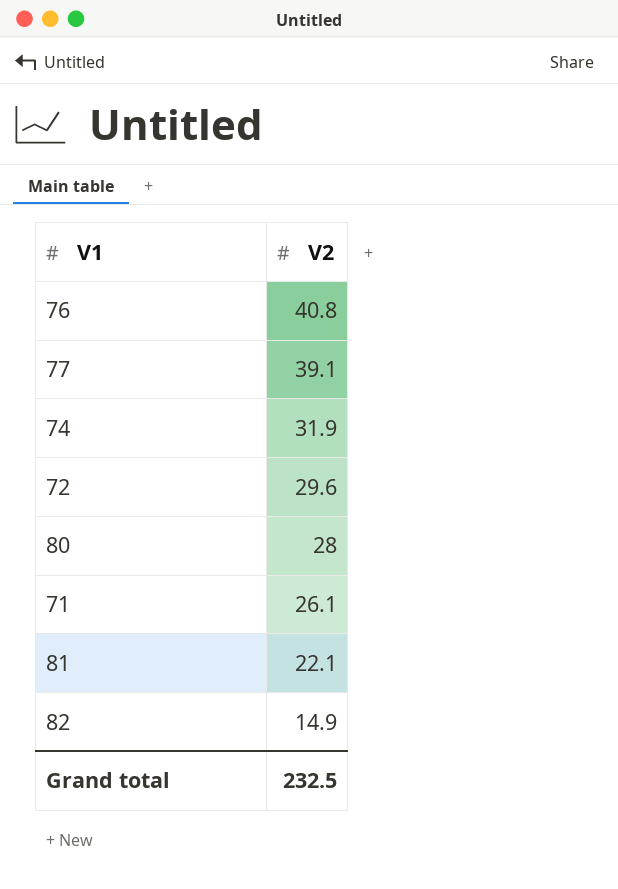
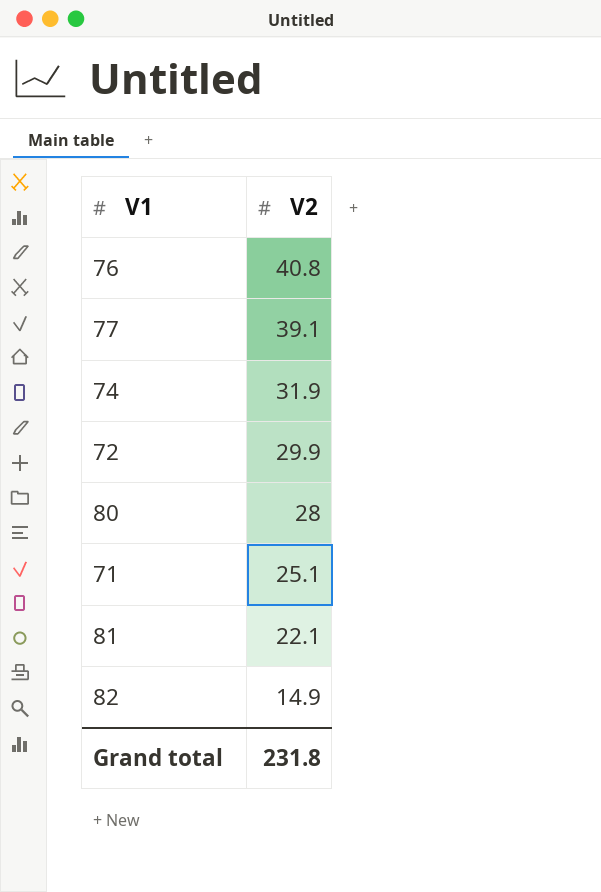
72 | V2: 29.6 -> 29.9
71 | V2: 26.1 -> 25.1
Grand total | V2: 232.5 -> 231.8

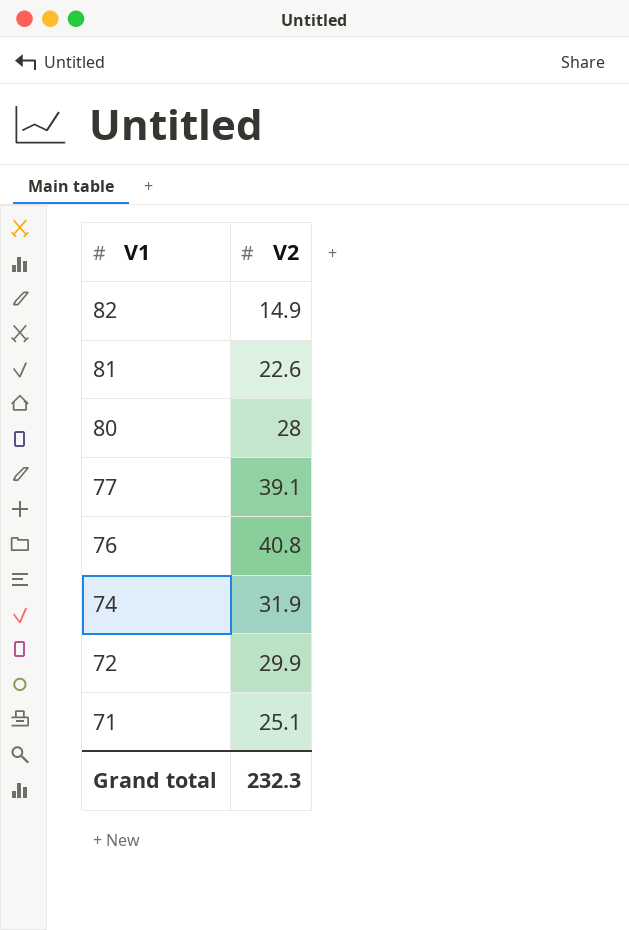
row order: V2 descending -> V1 descending
81 | V2: 22.1 -> 22.6
Grand total | V2: 231.8 -> 232.3

